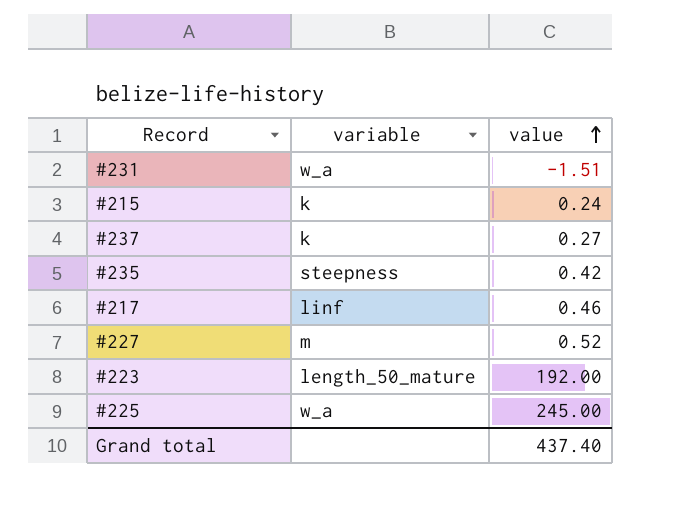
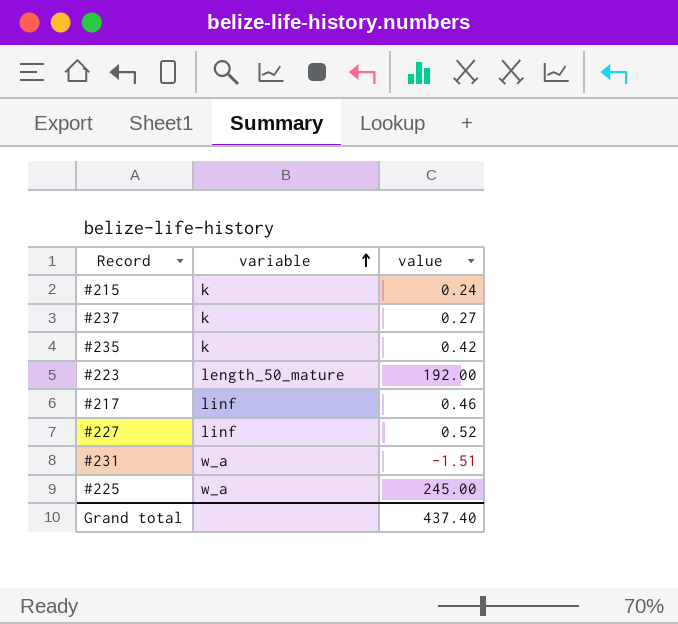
row order: value ascending -> variable ascending
#235 | variable: steepness -> k
#227 | variable: m -> linf

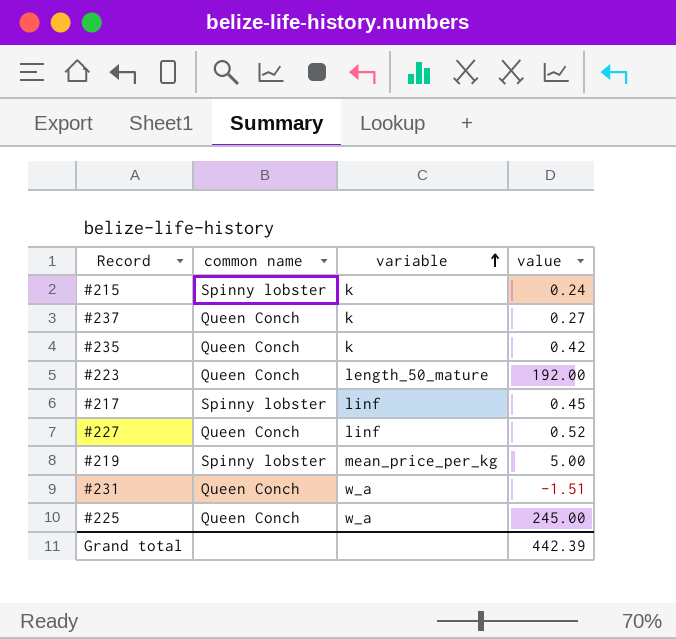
column common name | position: none -> 2
#217 | value: 0.46 -> 0.45
row #219: none -> Spinny lobster | mean_price_per_kg | 5.00
Grand total | value: 437.40 -> 442.39

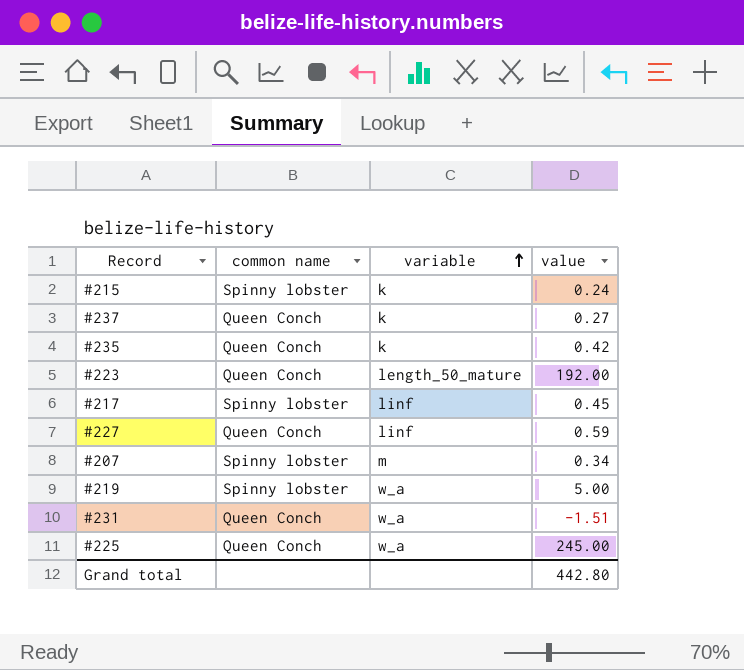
#227 | value: 0.52 -> 0.59
row #207: none -> Spinny lobster | m | 0.34
#219 | variable: mean_price_per_kg -> w_a
Grand total | value: 442.39 -> 442.80

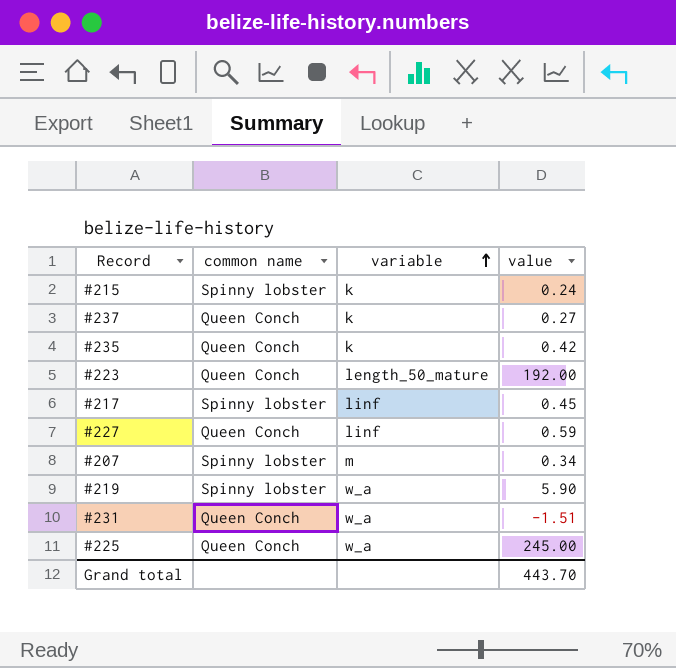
#219 | value: 5.00 -> 5.90
Grand total | value: 442.80 -> 443.70

